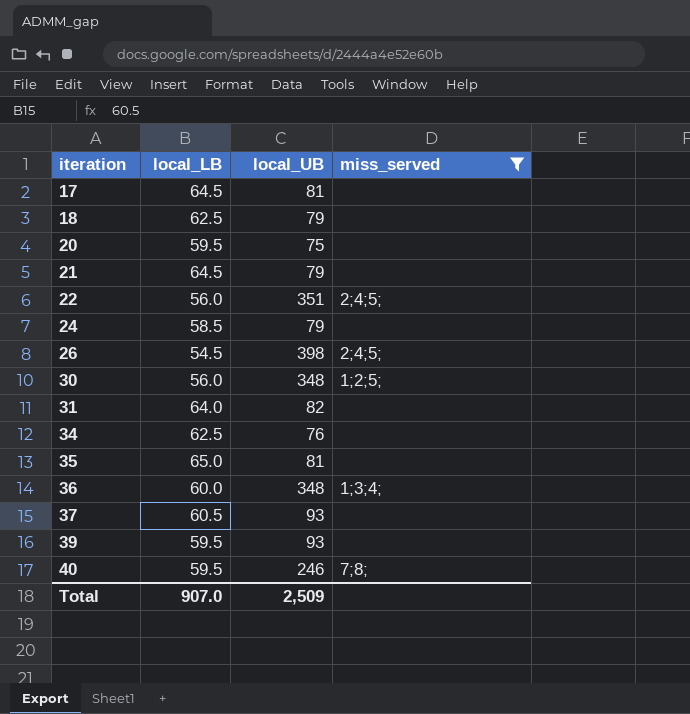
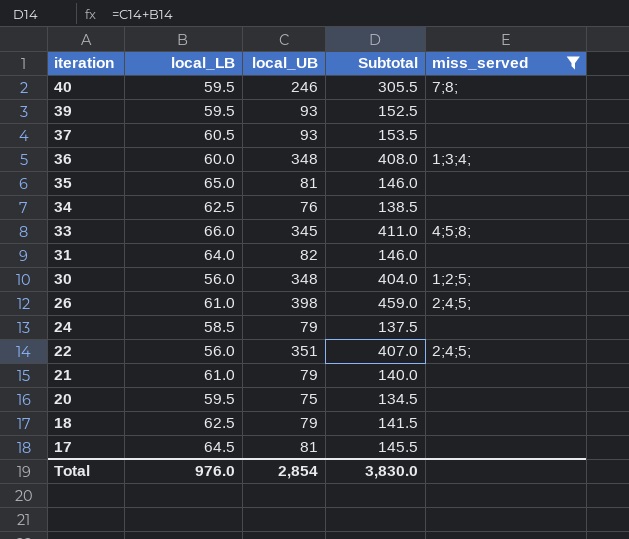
row order: iteration ascending -> iteration descending
column Subtotal | formula: none -> [local_LB] + [local_UB]
row 33: none -> 66.0 | 345 | 411.0 | 4;5;8;
26 | local_LB: 54.5 -> 61.0
21 | local_LB: 64.5 -> 61.0
Total | local_LB: 907.0 -> 976.0
Total | local_UB: 2,509 -> 2,854

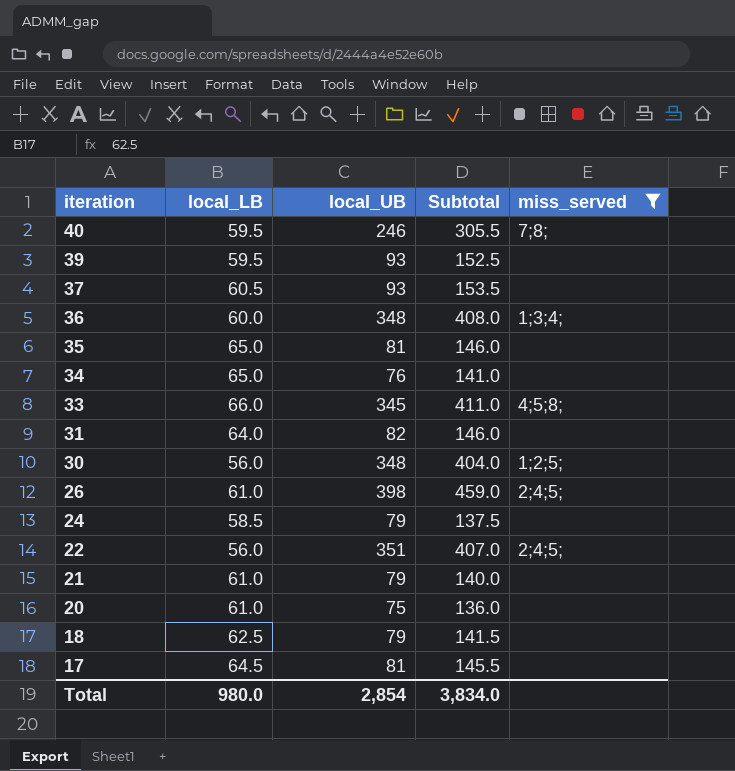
34 | local_LB: 62.5 -> 65.0
34 | Subtotal: 138.5 -> 141.0
20 | local_LB: 59.5 -> 61.0
20 | Subtotal: 134.5 -> 136.0
Total | local_LB: 976.0 -> 980.0
Total | Subtotal: 3,830.0 -> 3,834.0

